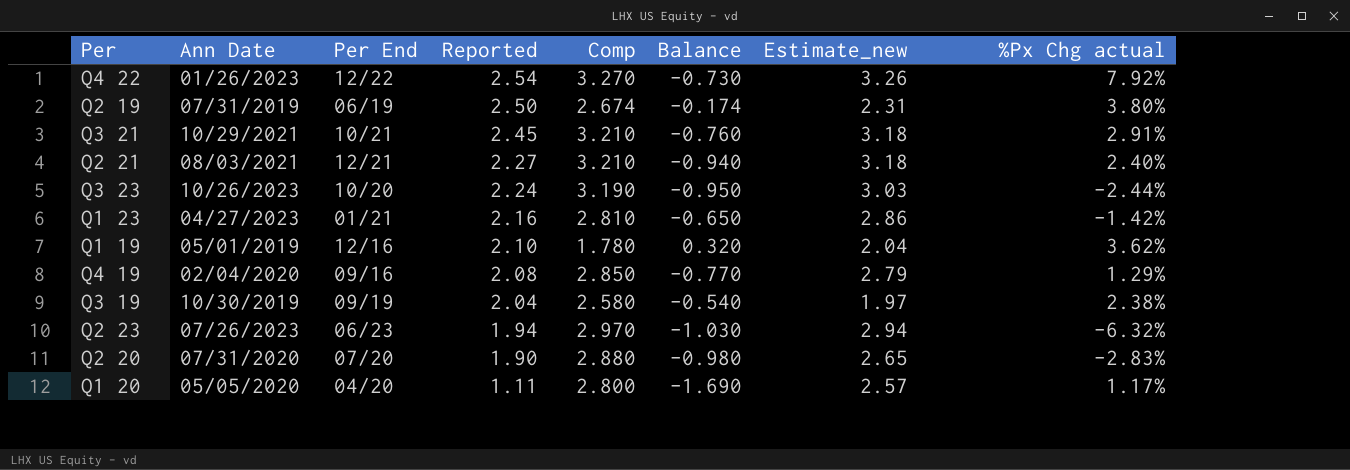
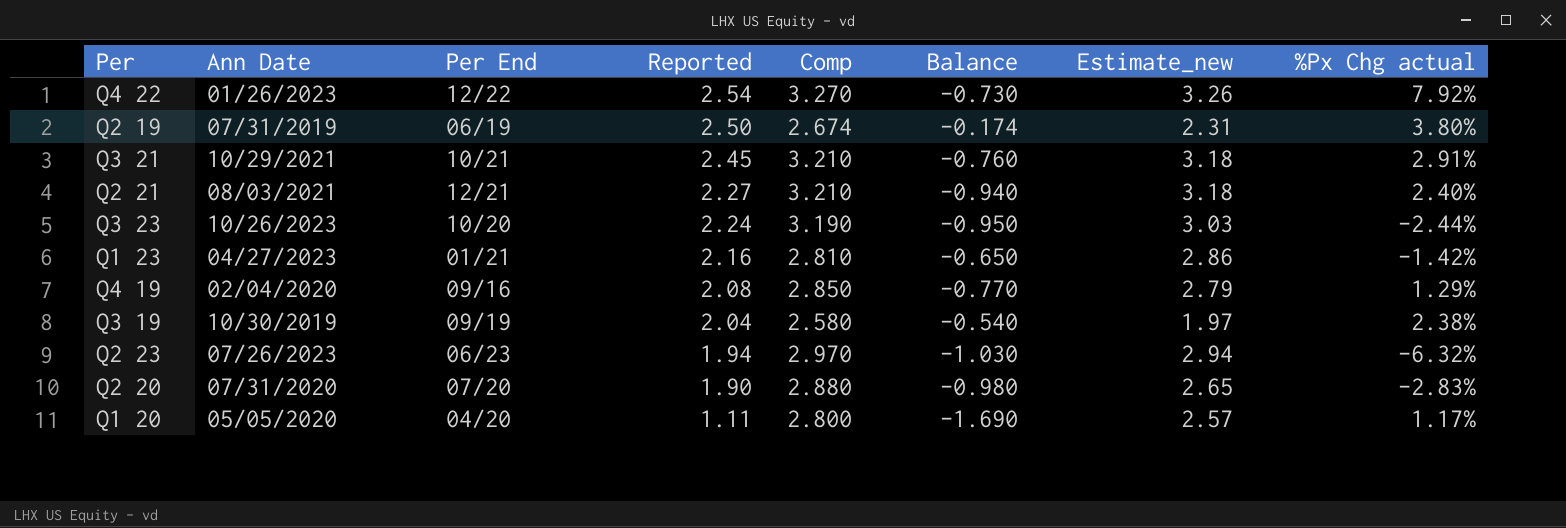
row Q1 19: 05/01/2019 | 12/16 | 2.10 | 1.780 | 0.320 | 2.04 | 3.62% -> none

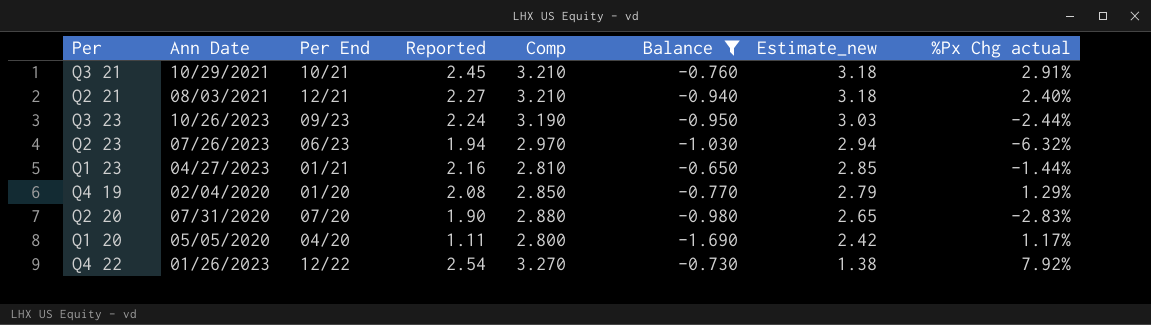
filter: none -> Balance <= -0.650
row order: Reported descending -> Estimate_new descending
Q3 23 | Per End: 10/20 -> 09/23
Q1 23 | Estimate_new: 2.86 -> 2.85
Q1 23 | %Px Chg actual: -1.42% -> -1.44%
Q4 19 | Per End: 09/16 -> 01/20
Q1 20 | Estimate_new: 2.57 -> 2.42
Q4 22 | Estimate_new: 3.26 -> 1.38

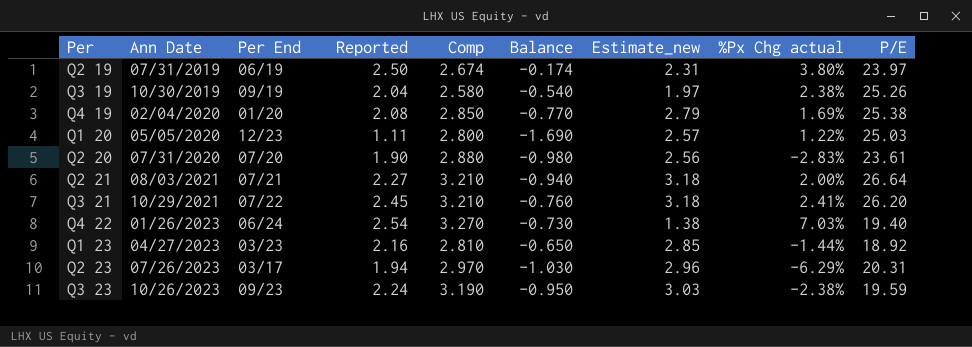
filter: Balance <= -0.650 -> none
row order: Estimate_new descending -> Per ascending
column P/E | position: none -> 9
Q4 19 | %Px Chg actual: 1.29% -> 1.69%
Q1 20 | Per End: 04/20 -> 12/23
Q1 20 | Estimate_new: 2.42 -> 2.57
Q1 20 | %Px Chg actual: 1.17% -> 1.22%
Q2 20 | Estimate_new: 2.65 -> 2.56
Q2 21 | Per End: 12/21 -> 07/21
Q2 21 | %Px Chg actual: 2.40% -> 2.00%
Q3 21 | Per End: 10/21 -> 07/22
Q3 21 | %Px Chg actual: 2.91% -> 2.41%
Q4 22 | Per End: 12/22 -> 06/24
Q4 22 | %Px Chg actual: 7.92% -> 7.03%
Q1 23 | Per End: 01/21 -> 03/23
Q2 23 | Per End: 06/23 -> 03/17
Q2 23 | Estimate_new: 2.94 -> 2.96
Q2 23 | %Px Chg actual: -6.32% -> -6.29%
Q3 23 | %Px Chg actual: -2.44% -> -2.38%

